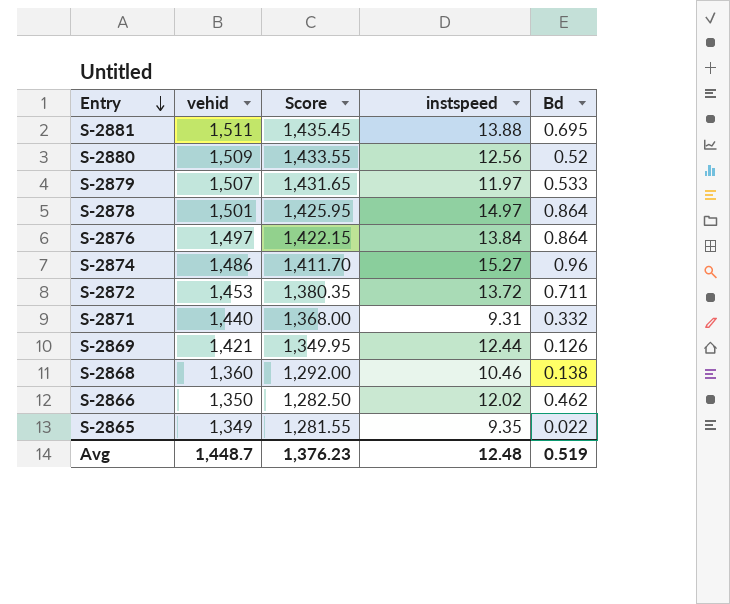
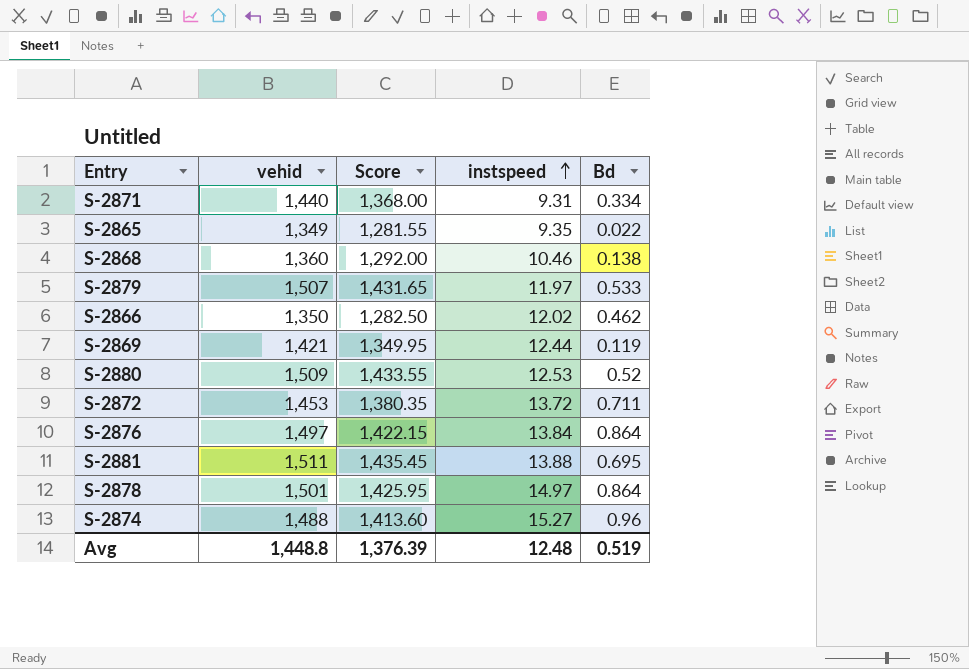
row order: Entry descending -> instspeed ascending
S-2871 | Bd: 0.332 -> 0.334
S-2869 | Bd: 0.126 -> 0.119
S-2880 | instspeed: 12.56 -> 12.53
S-2874 | vehid: 1,486 -> 1,488
S-2874 | Score: 1,411.70 -> 1,413.60
Avg | vehid: 1,448.7 -> 1,448.8
Avg | Score: 1,376.23 -> 1,376.39

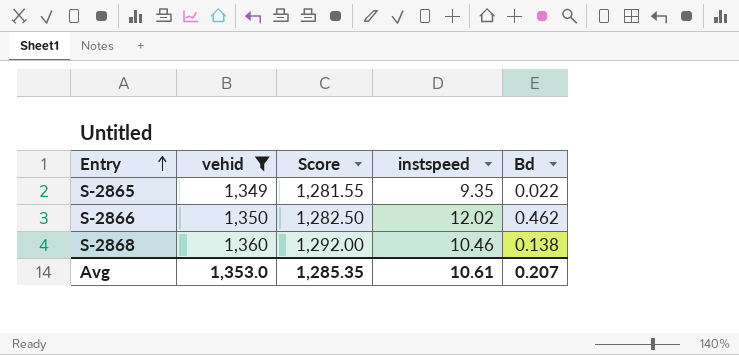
filter: none -> vehid <= 1,360
row order: instspeed ascending -> Entry ascending
Avg | vehid: 1,448.8 -> 1,353.0
Avg | Score: 1,376.39 -> 1,285.35
Avg | instspeed: 12.48 -> 10.61
Avg | Bd: 0.519 -> 0.207

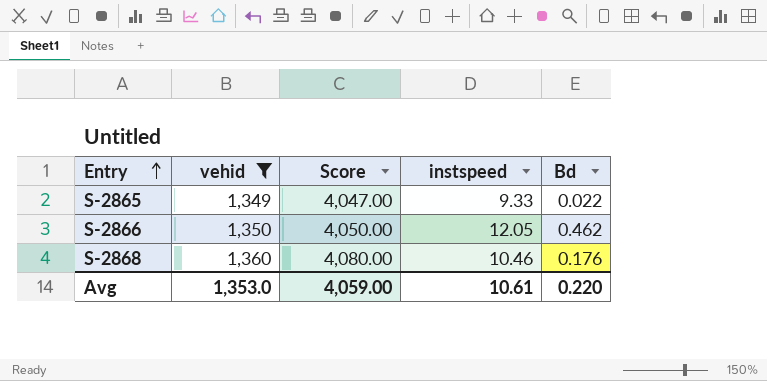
column Score | formula: [vehid] * 0.95 -> [vehid] * 3
S-2865 | instspeed: 9.35 -> 9.33
S-2866 | instspeed: 12.02 -> 12.05
S-2868 | Bd: 0.138 -> 0.176
Avg | Score: 1,285.35 -> 4,059.00
Avg | Bd: 0.207 -> 0.220

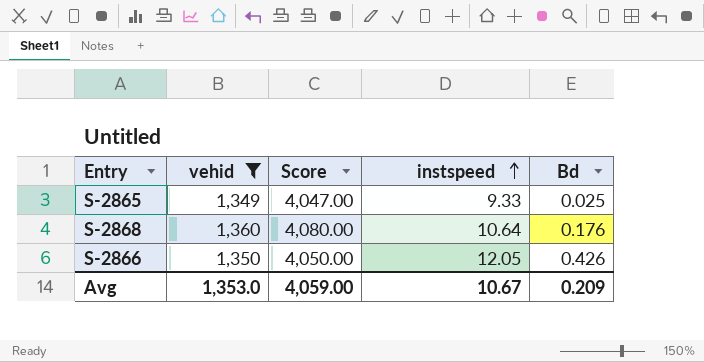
row order: Entry ascending -> instspeed ascending
S-2865 | Bd: 0.022 -> 0.025
S-2868 | instspeed: 10.46 -> 10.64
S-2866 | Bd: 0.462 -> 0.426
Avg | instspeed: 10.61 -> 10.67
Avg | Bd: 0.220 -> 0.209

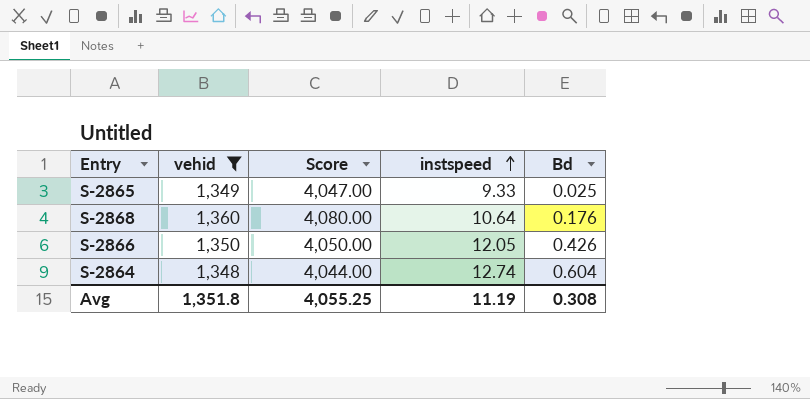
row S-2864: none -> 1,348 | 4,044.00 | 12.74 | 0.604
Avg | vehid: 1,353.0 -> 1,351.8
Avg | Score: 4,059.00 -> 4,055.25
Avg | instspeed: 10.67 -> 11.19
Avg | Bd: 0.209 -> 0.308

